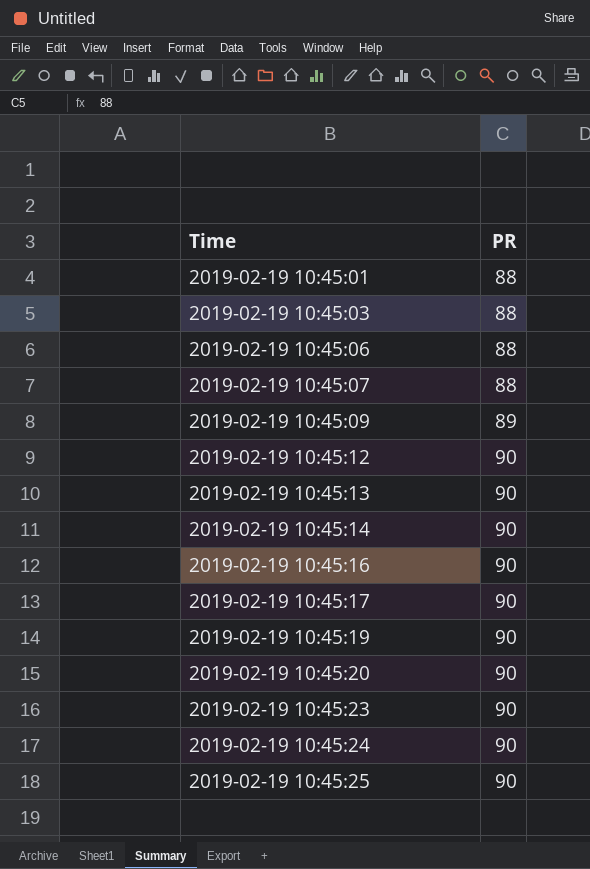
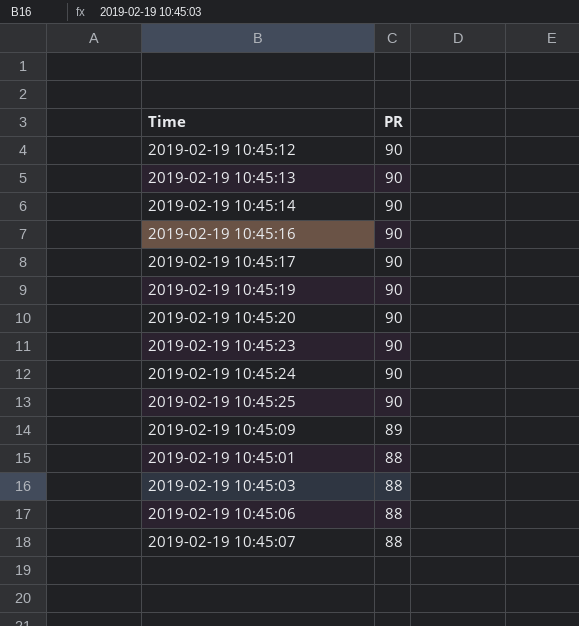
row order: Time ascending -> PR descending

